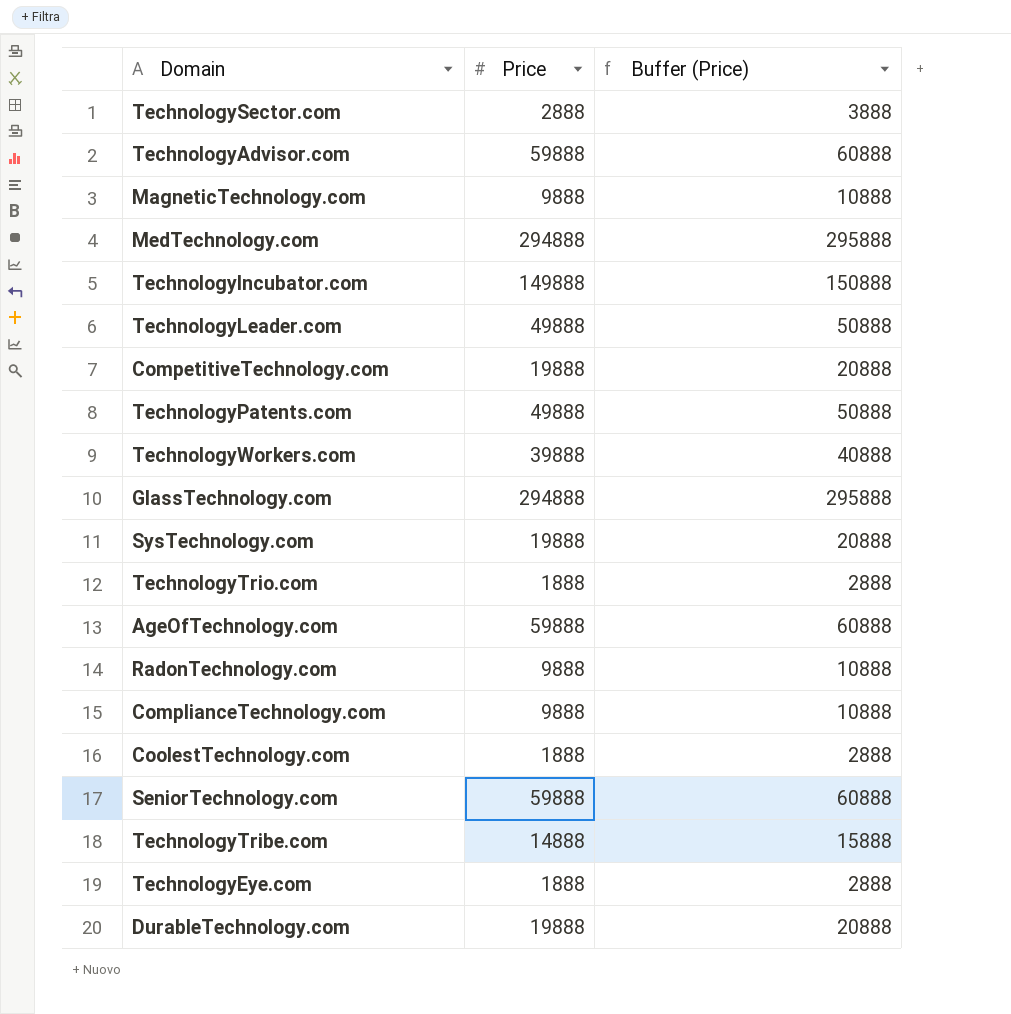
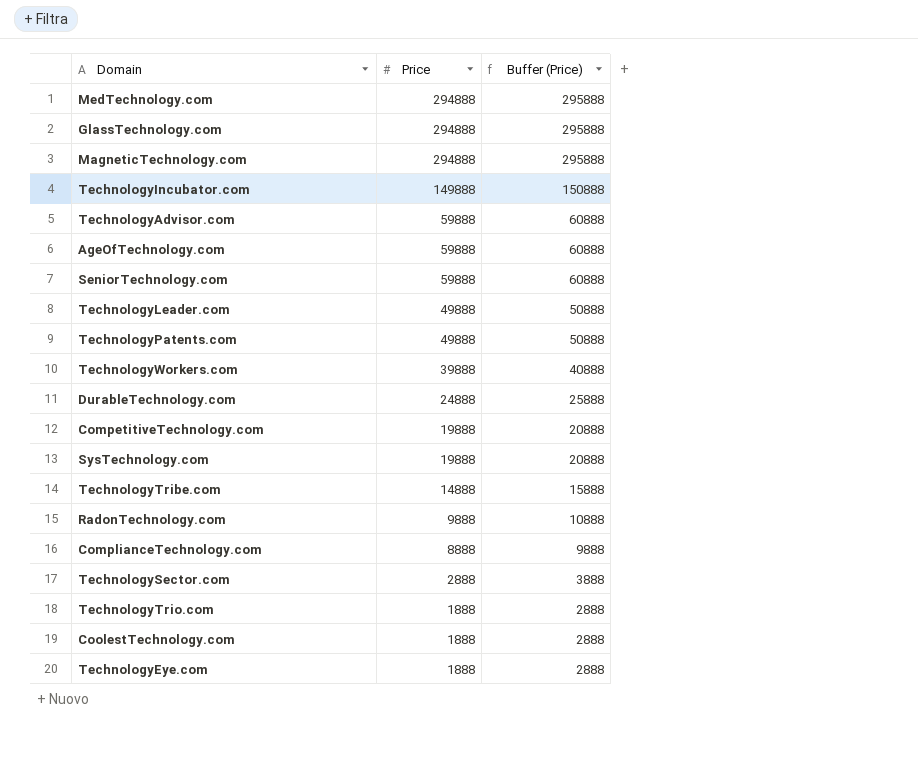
row order: none -> Price descending
MagneticTechnology.com | Price: 9888 -> 294888
MagneticTechnology.com | Buffer (Price): 10888 -> 295888
DurableTechnology.com | Price: 19888 -> 24888
DurableTechnology.com | Buffer (Price): 20888 -> 25888
ComplianceTechnology.com | Price: 9888 -> 8888
ComplianceTechnology.com | Buffer (Price): 10888 -> 9888

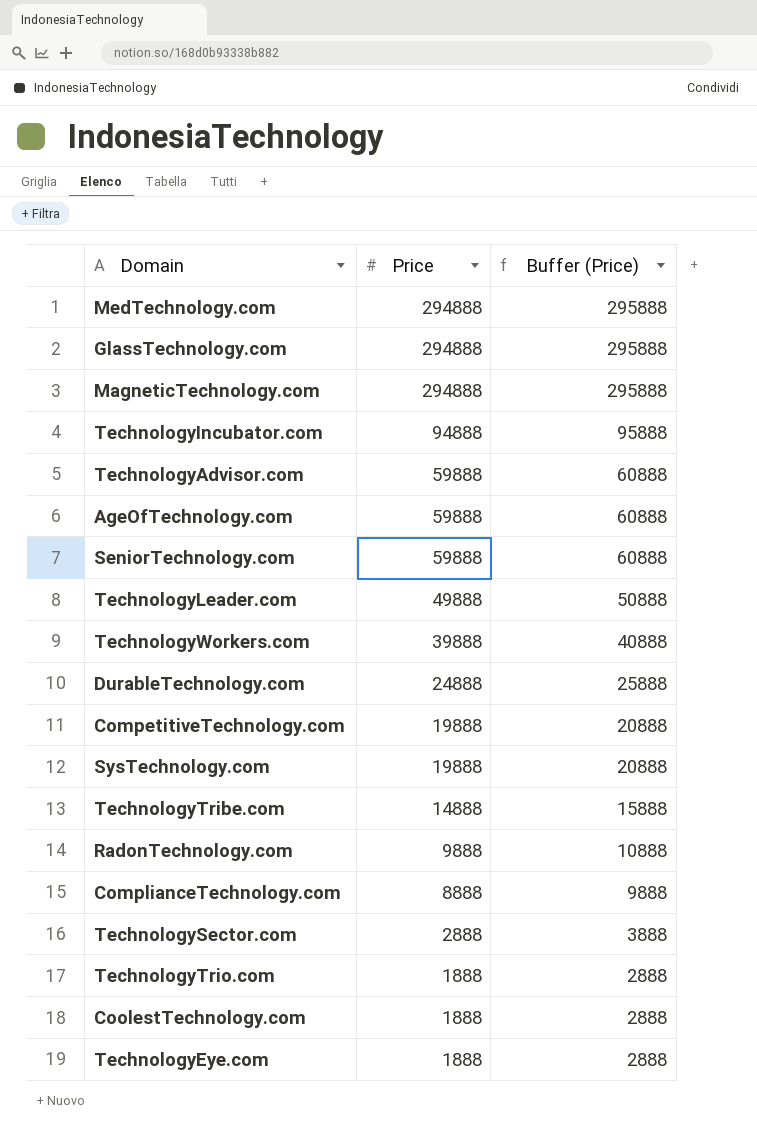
row TechnologyPatents.com: 49888 | 50888 -> none
TechnologyIncubator.com | Price: 149888 -> 94888
TechnologyIncubator.com | Buffer (Price): 150888 -> 95888

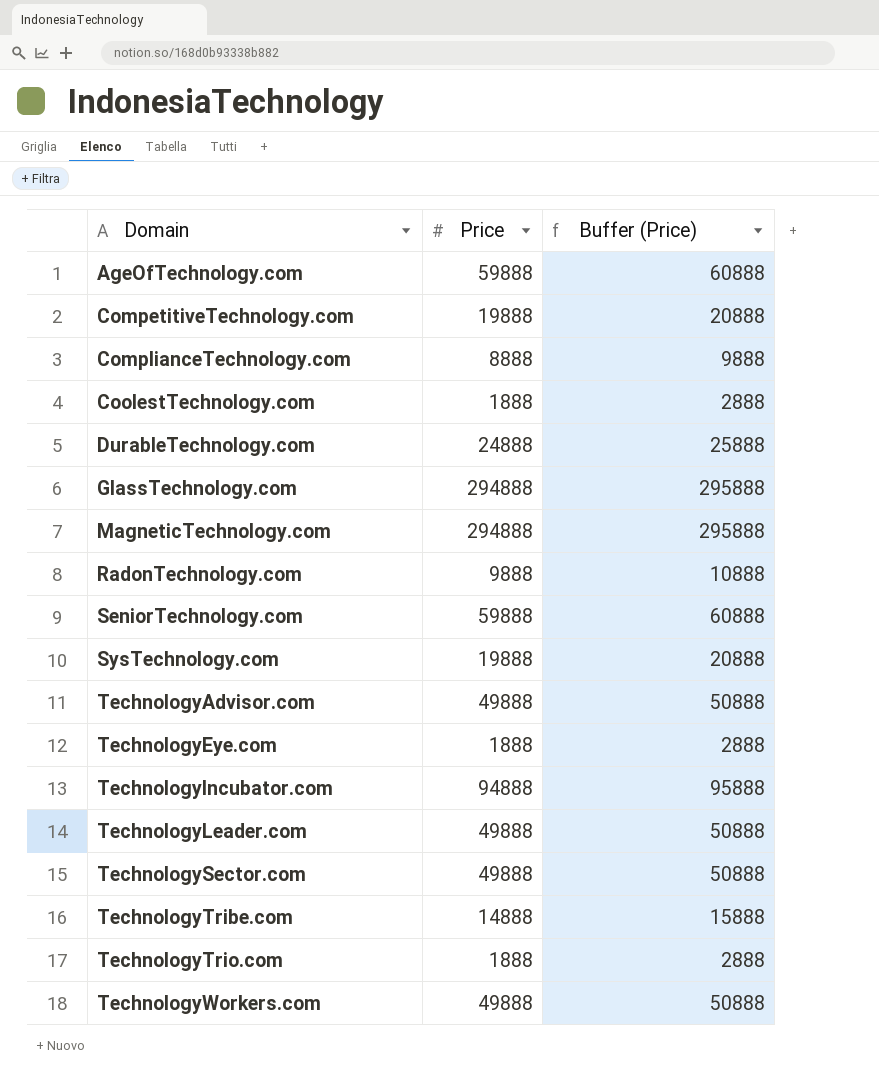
row order: Price descending -> Domain ascending
row MedTechnology.com: 294888 | 295888 -> none
TechnologyAdvisor.com | Price: 59888 -> 49888
TechnologyAdvisor.com | Buffer (Price): 60888 -> 50888
TechnologySector.com | Price: 2888 -> 49888
TechnologySector.com | Buffer (Price): 3888 -> 50888
TechnologyWorkers.com | Price: 39888 -> 49888
TechnologyWorkers.com | Buffer (Price): 40888 -> 50888

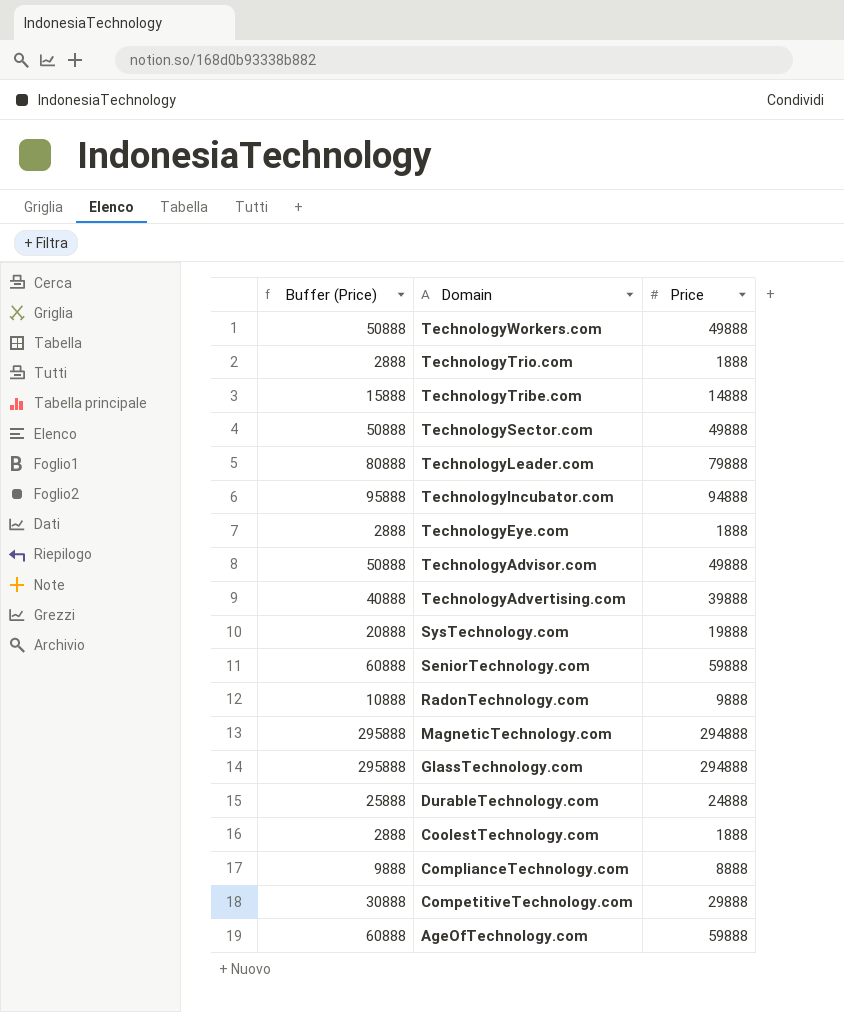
row order: Domain ascending -> Domain descending
column Buffer (Price) | position: 3 -> 1
TechnologyLeader.com | Buffer (Price): 50888 -> 80888
TechnologyLeader.com | Price: 49888 -> 79888
row TechnologyAdvertising.com: none -> 40888 | 39888
CompetitiveTechnology.com | Buffer (Price): 20888 -> 30888
CompetitiveTechnology.com | Price: 19888 -> 29888

